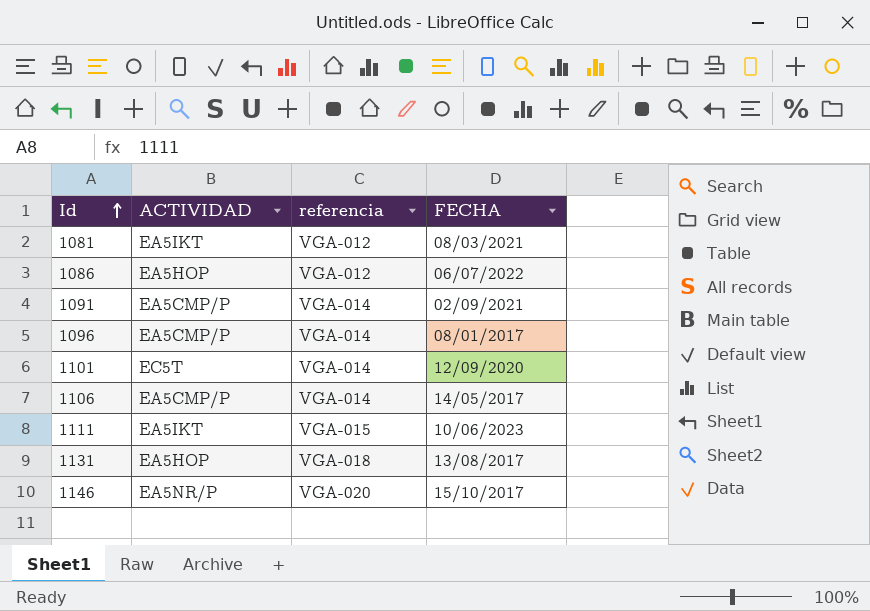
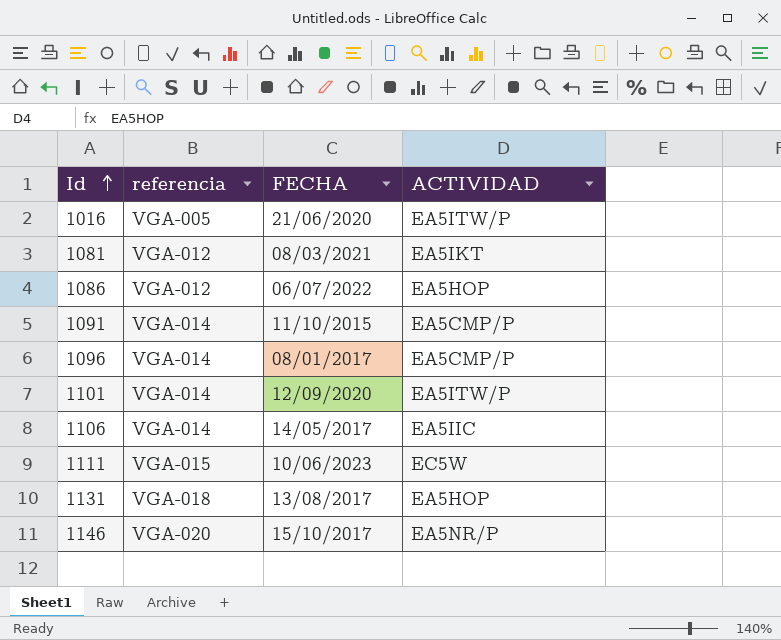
column ACTIVIDAD | position: 2 -> 4
row 1016: none -> VGA-005 | 21/06/2020 | EA5ITW/P
1091 | FECHA: 02/09/2021 -> 11/10/2015
1101 | ACTIVIDAD: EC5T -> EA5ITW/P
1106 | ACTIVIDAD: EA5CMP/P -> EA5IIC
1111 | ACTIVIDAD: EA5IKT -> EC5W

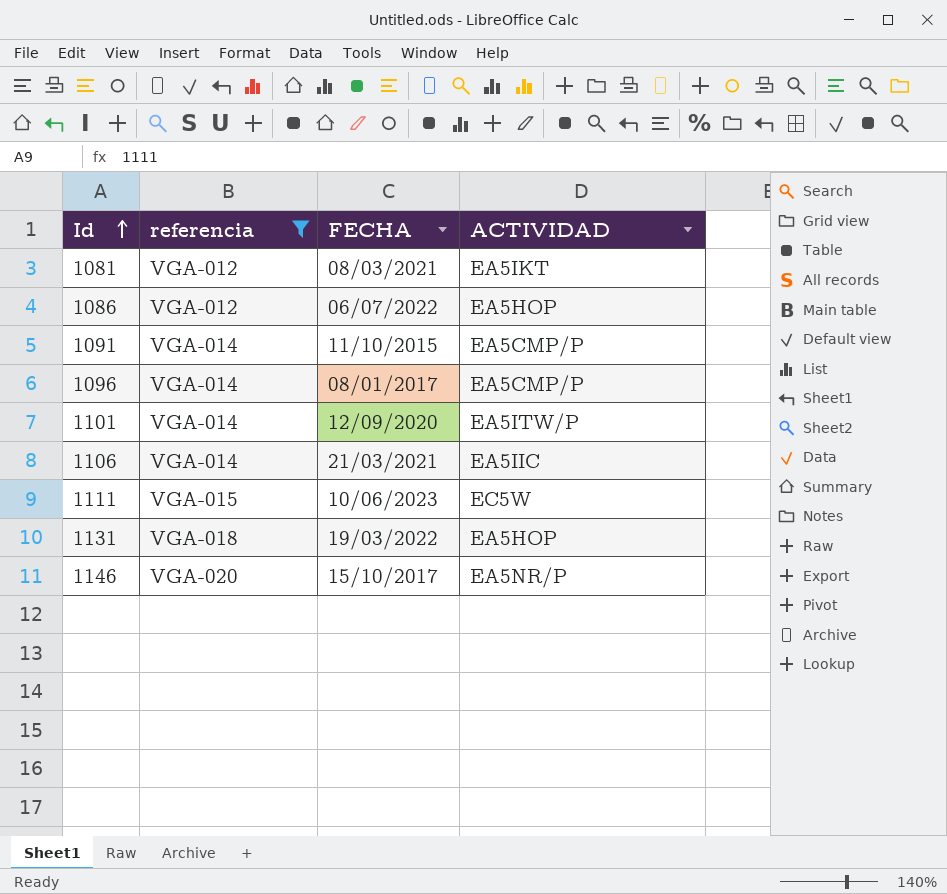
filter: none -> referencia != VGA-005
1106 | FECHA: 14/05/2017 -> 21/03/2021
1131 | FECHA: 13/08/2017 -> 19/03/2022

